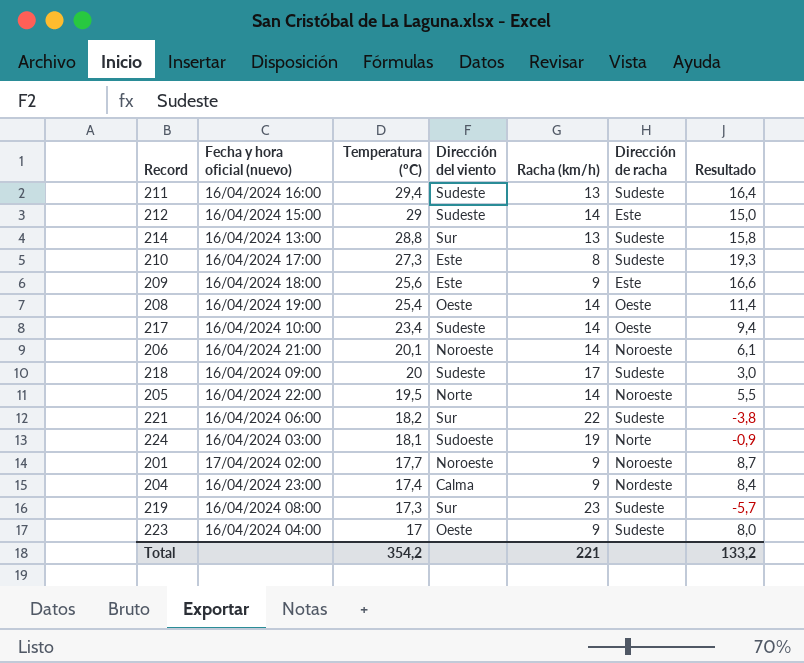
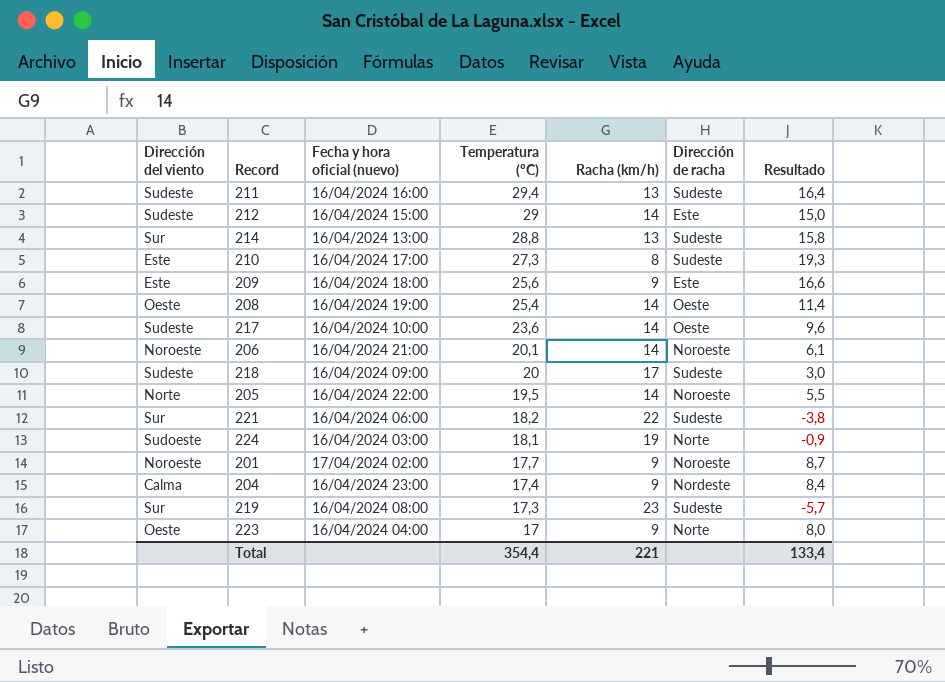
column Dirección del viento | position: 4 -> 1
217 | Temperatura (ºC): 23,4 -> 23,6
217 | Resultado: 9,4 -> 9,6
223 | Dirección de racha: Sudeste -> Norte
Total | Temperatura (ºC): 354,2 -> 354,4
Total | Resultado: 133,2 -> 133,4

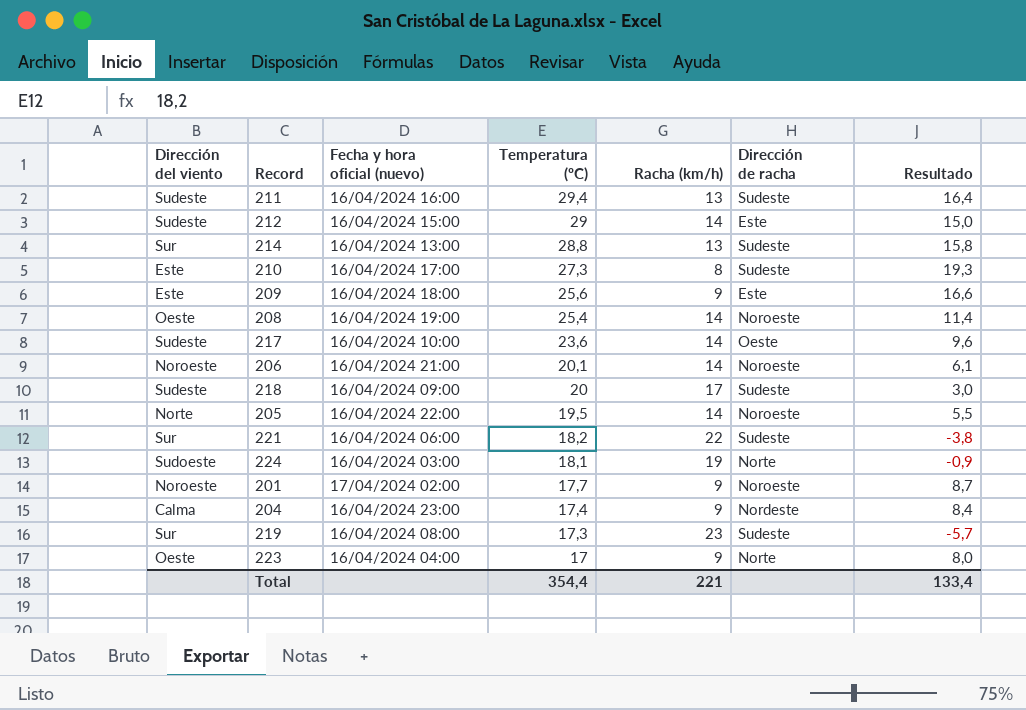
208 | Dirección de racha: Oeste -> Noroeste

